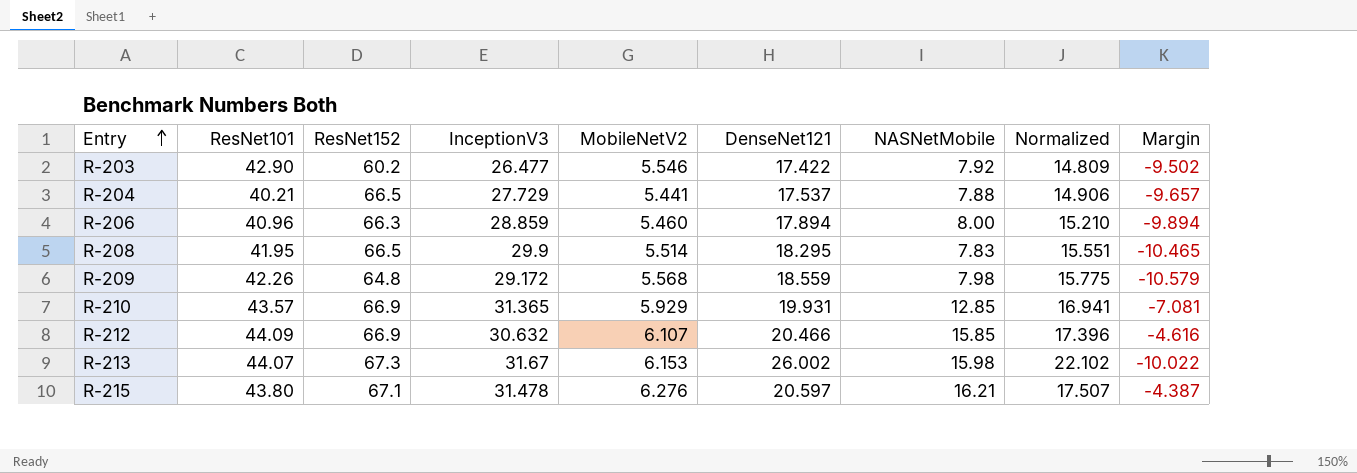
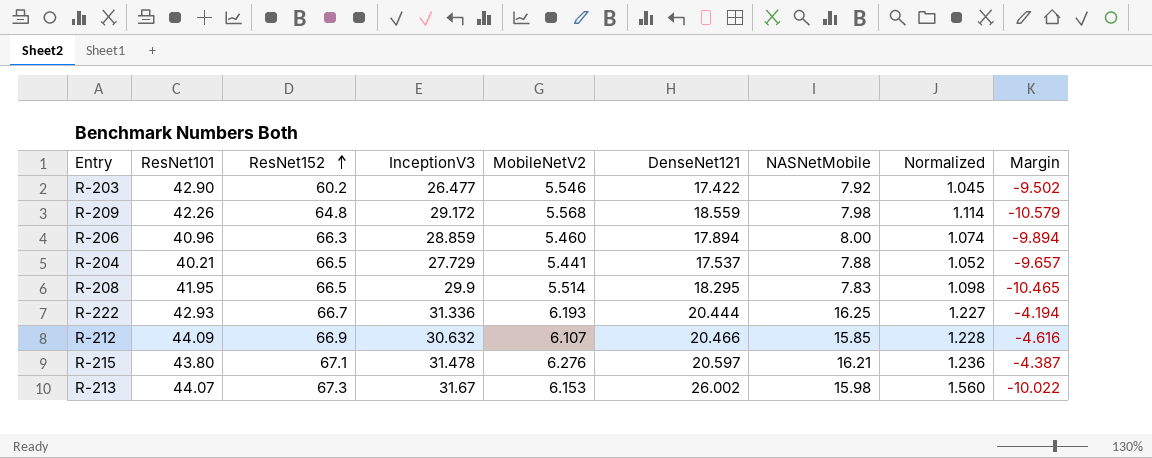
row order: Entry ascending -> ResNet152 ascending
column Normalized | formula: [DenseNet121] * 0.85 -> [DenseNet121] * 0.06
row R-210: 43.57 | 66.9 | 31.365 | 5.929 | 19.931 | 12.85 | 16.941 | -7.081 -> none
row R-222: none -> 42.93 | 66.7 | 31.336 | 6.193 | 20.444 | 16.25 | 1.227 | -4.194

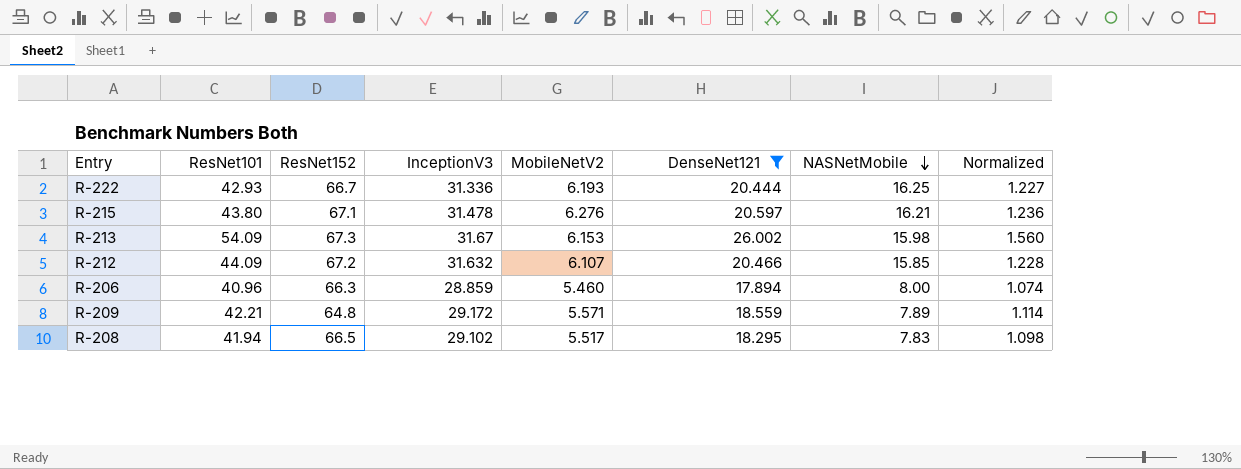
filter: none -> DenseNet121 >= 17.894
row order: ResNet152 ascending -> NASNetMobile descending
column Margin | formula: [NASNetMobile] - [DenseNet121] -> none
R-213 | ResNet101: 44.07 -> 54.09
R-212 | ResNet152: 66.9 -> 67.2
R-212 | InceptionV3: 30.632 -> 31.632
R-209 | ResNet101: 42.26 -> 42.21
R-209 | MobileNetV2: 5.568 -> 5.571
R-209 | NASNetMobile: 7.98 -> 7.89
R-208 | ResNet101: 41.95 -> 41.94
R-208 | InceptionV3: 29.9 -> 29.102
R-208 | MobileNetV2: 5.514 -> 5.517

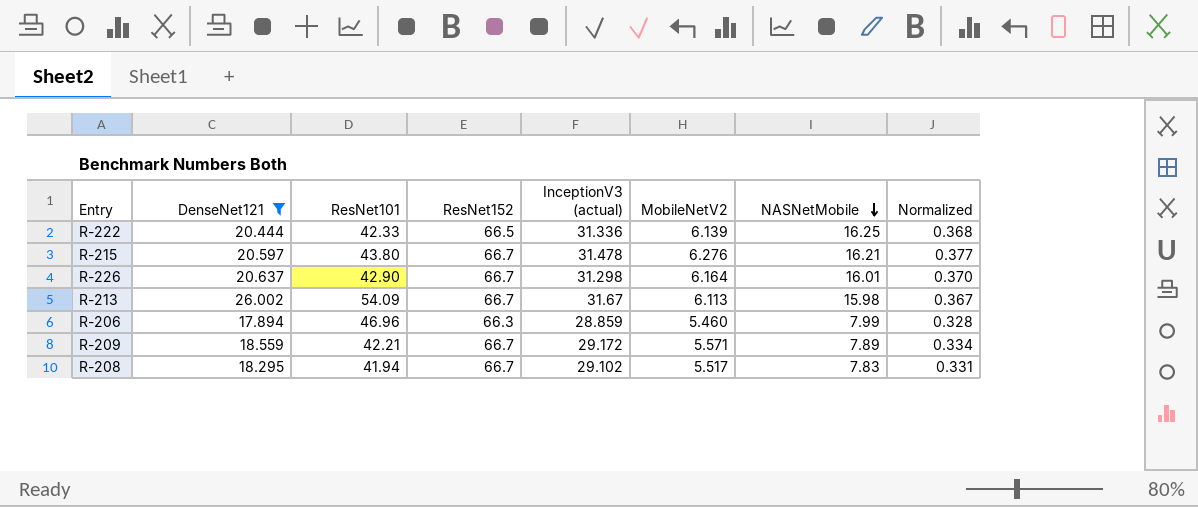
column DenseNet121 | position: 6 -> 2
column name: InceptionV3 -> InceptionV3 (actual)
column Normalized | formula: [DenseNet121] * 0.06 -> [MobileNetV2] * 0.06
row R-212: 44.09 | 67.2 | 31.632 | 6.107 | 20.466 | 15.85 | 1.228 -> none
R-222 | ResNet101: 42.93 -> 42.33
R-222 | ResNet152: 66.7 -> 66.5
R-222 | MobileNetV2: 6.193 -> 6.139
R-215 | ResNet152: 67.1 -> 66.7
row R-226: none -> 20.637 | 42.90 | 66.7 | 31.298 | 6.164 | 16.01 | 0.370
R-213 | ResNet152: 67.3 -> 66.7
R-213 | MobileNetV2: 6.153 -> 6.113
R-206 | ResNet101: 40.96 -> 46.96
R-206 | NASNetMobile: 8.00 -> 7.99
R-209 | ResNet152: 64.8 -> 66.7
R-208 | ResNet152: 66.5 -> 66.7

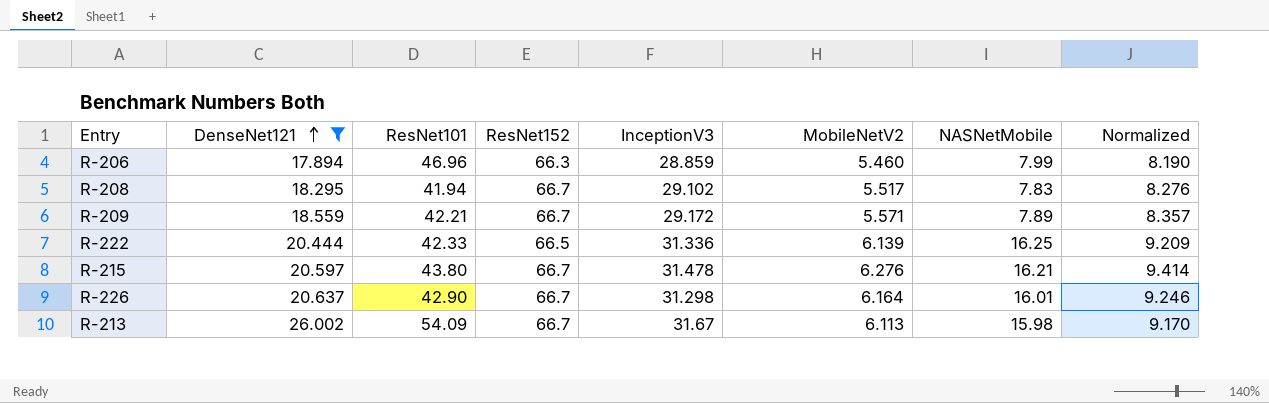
row order: NASNetMobile descending -> DenseNet121 ascending
column name: InceptionV3 (actual) -> InceptionV3
column Normalized | formula: [MobileNetV2] * 0.06 -> [MobileNetV2] * 1.5

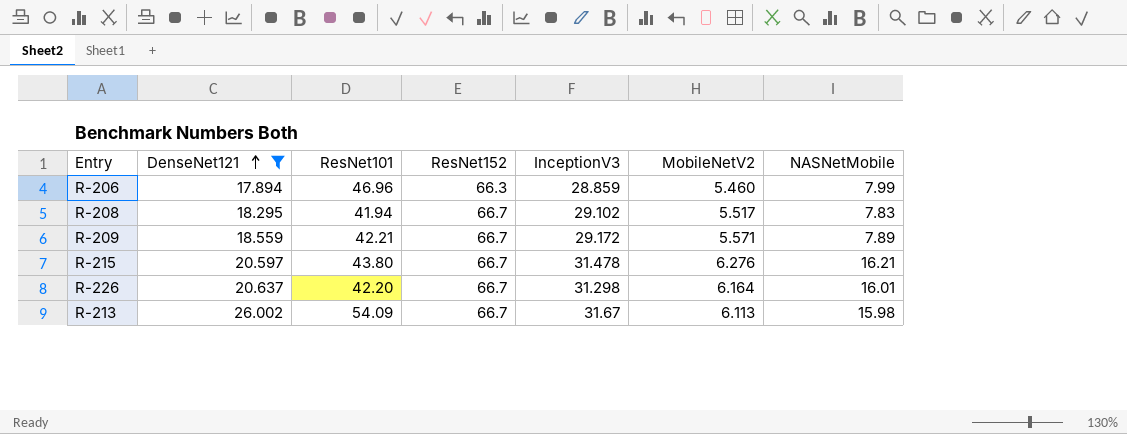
column Normalized | formula: [MobileNetV2] * 1.5 -> none
row R-222: 20.444 | 42.33 | 66.5 | 31.336 | 6.139 | 16.25 | 9.209 -> none
R-226 | ResNet101: 42.90 -> 42.20

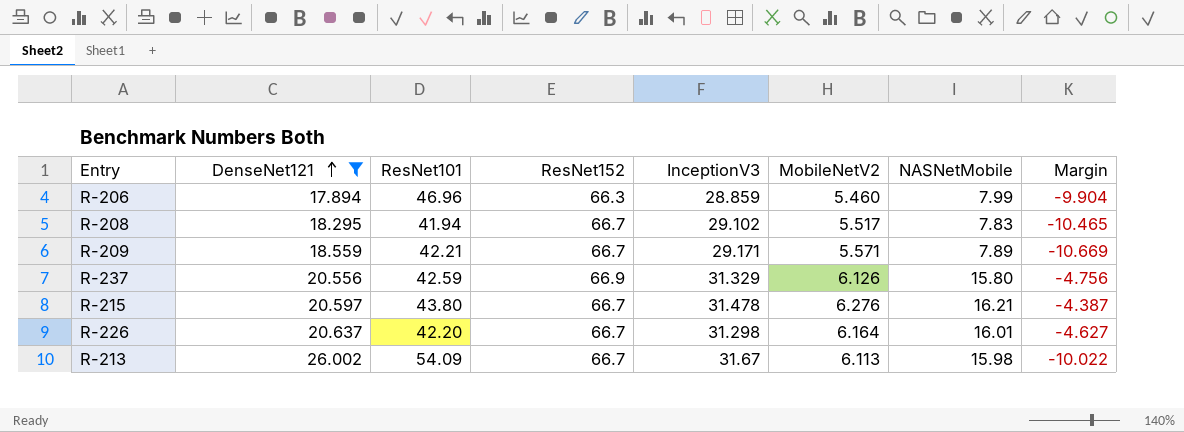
column Margin | formula: none -> [NASNetMobile] - [DenseNet121]
R-209 | InceptionV3: 29.172 -> 29.171
row R-237: none -> 20.556 | 42.59 | 66.9 | 31.329 | 6.126 | 15.80 | -4.756

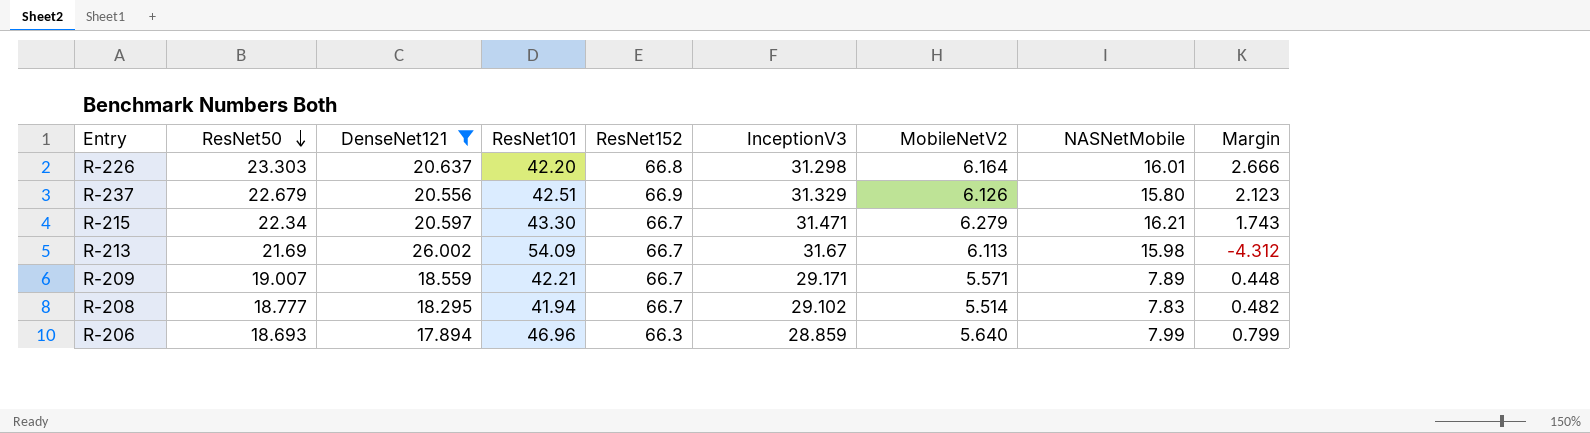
row order: DenseNet121 ascending -> ResNet50 descending
column ResNet50 | position: none -> 2
column Margin | formula: [NASNetMobile] - [DenseNet121] -> [ResNet50] - [DenseNet121]
R-226 | ResNet152: 66.7 -> 66.8
R-237 | ResNet101: 42.59 -> 42.51
R-215 | ResNet101: 43.80 -> 43.30
R-215 | InceptionV3: 31.478 -> 31.471
R-215 | MobileNetV2: 6.276 -> 6.279
R-208 | MobileNetV2: 5.517 -> 5.514
R-206 | MobileNetV2: 5.460 -> 5.640

